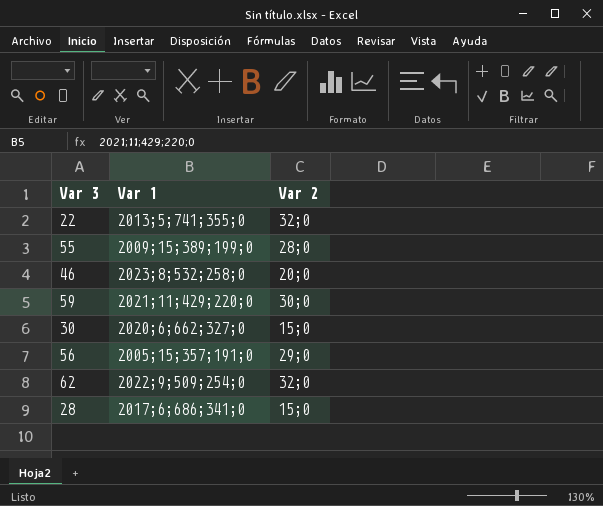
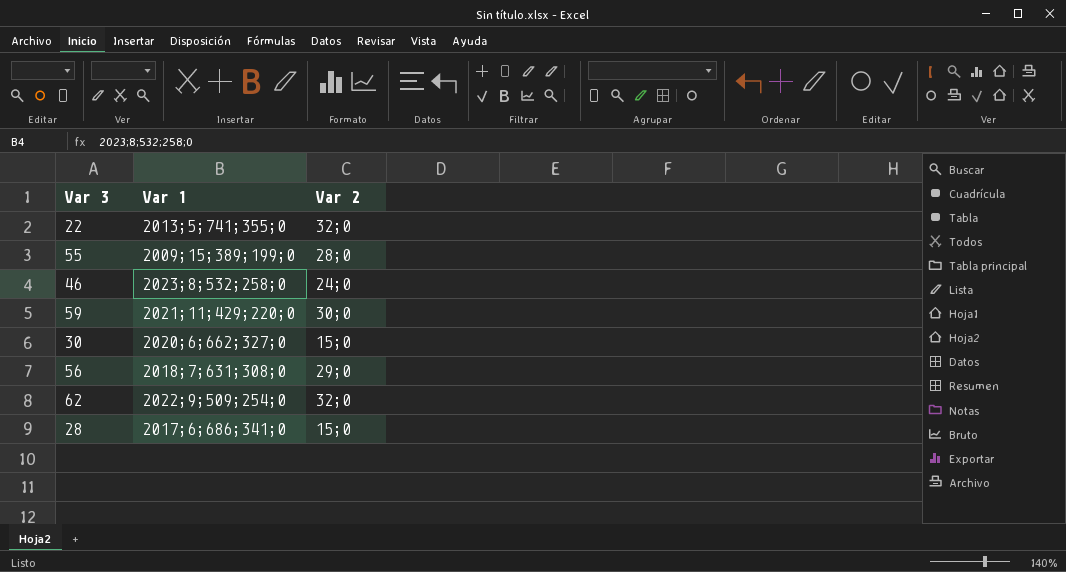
46 | Var 2: 20;0 -> 24;0
56 | Var 1: 2005;15;357;191;0 -> 2018;7;631;308;0

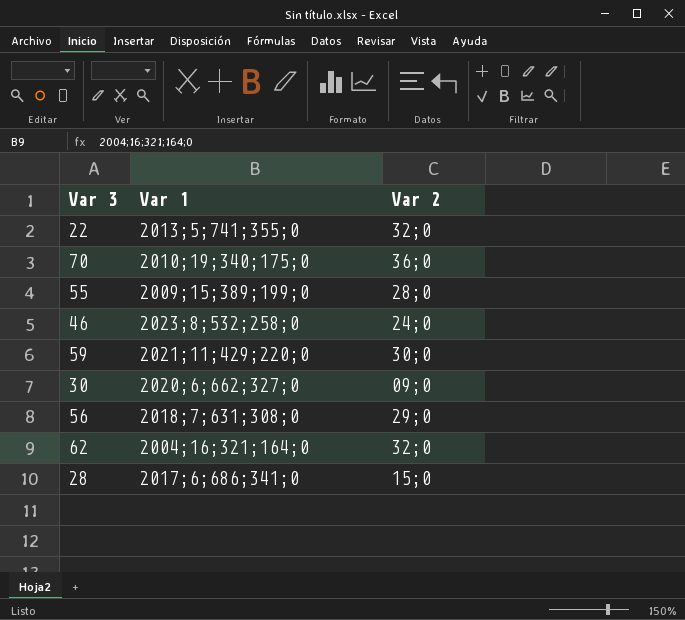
row 70: none -> 2010;19;340;175;0 | 36;0
30 | Var 2: 15;0 -> 09;0
62 | Var 1: 2022;9;509;254;0 -> 2004;16;321;164;0

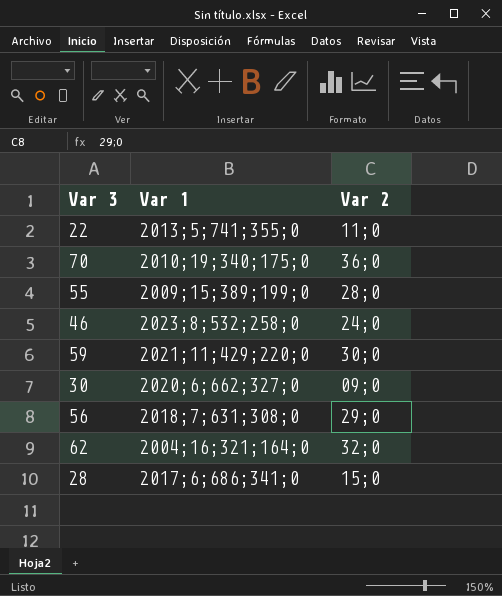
22 | Var 2: 32;0 -> 11;0

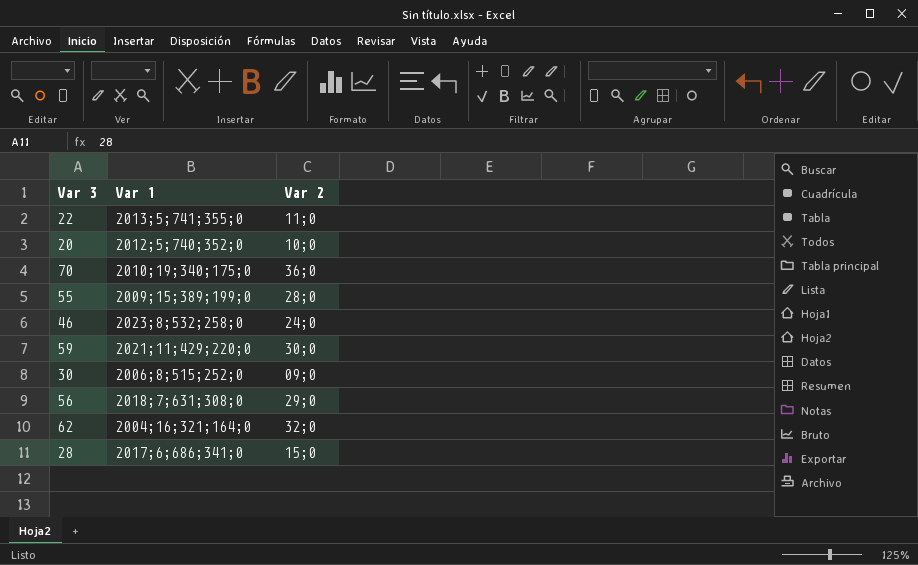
row 20: none -> 2012;5;740;352;0 | 10;0
30 | Var 1: 2020;6;662;327;0 -> 2006;8;515;252;0

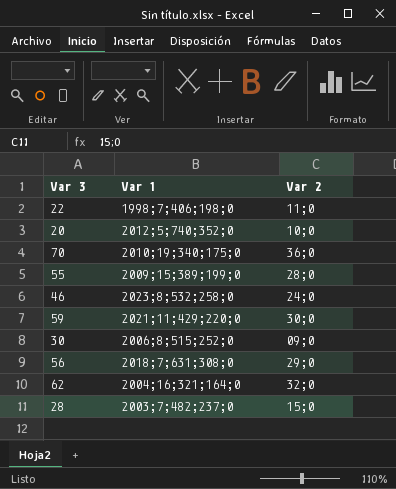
22 | Var 1: 2013;5;741;355;0 -> 1998;7;406;198;0
28 | Var 1: 2017;6;686;341;0 -> 2003;7;482;237;0

